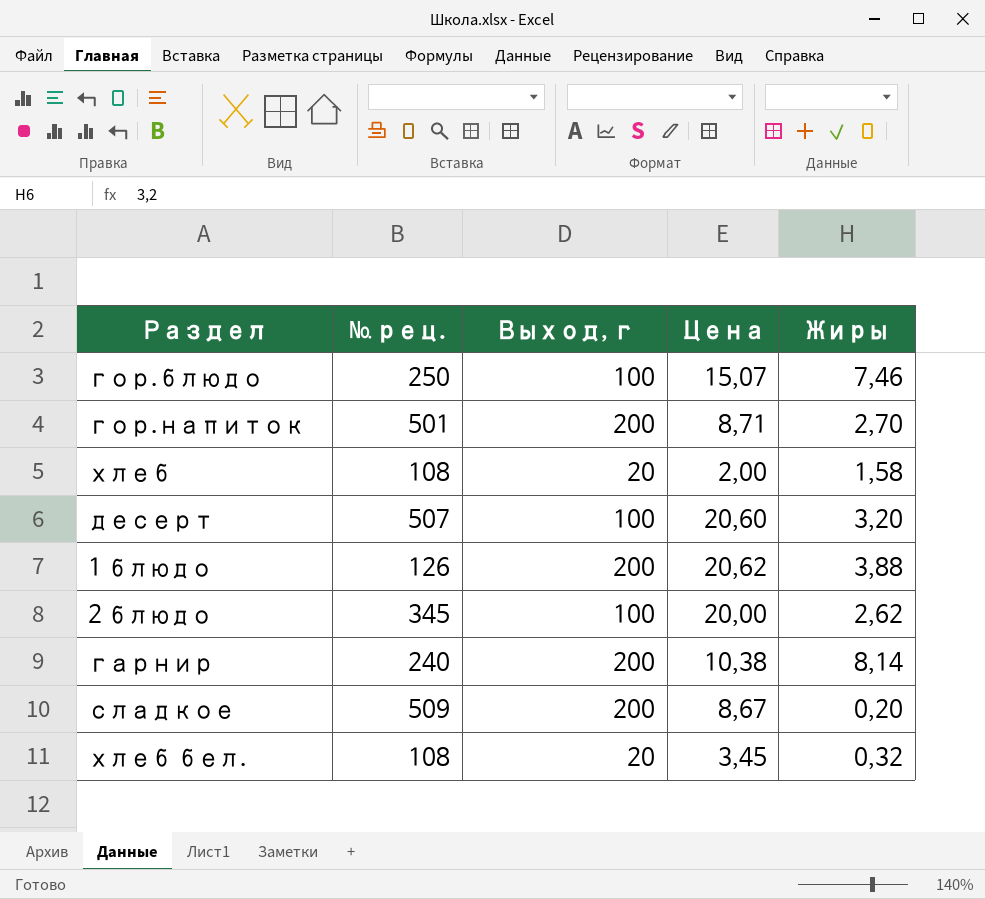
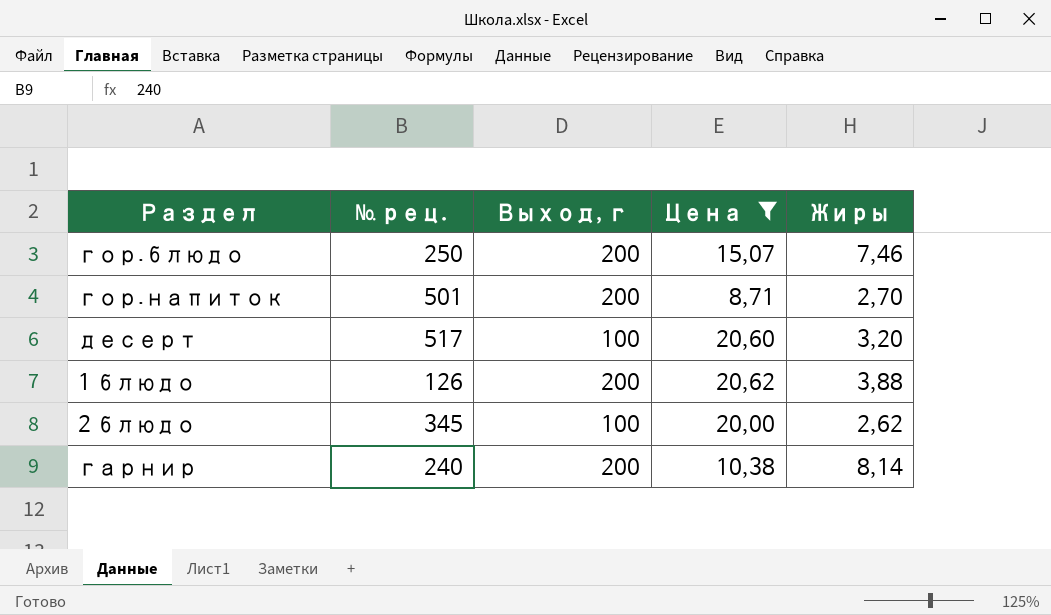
filter: none -> Цена >= 8,71
гор.блюдо | Выход, г: 100 -> 200
десерт | № рец.: 507 -> 517

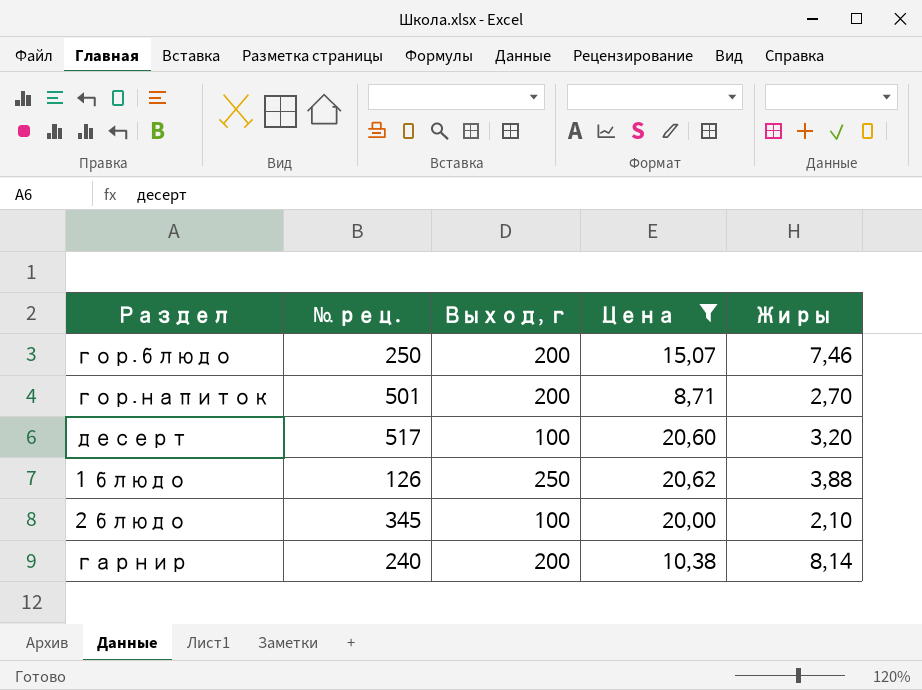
1 блюдо | Выход, г: 200 -> 250
2 блюдо | Жиры: 2,62 -> 2,10

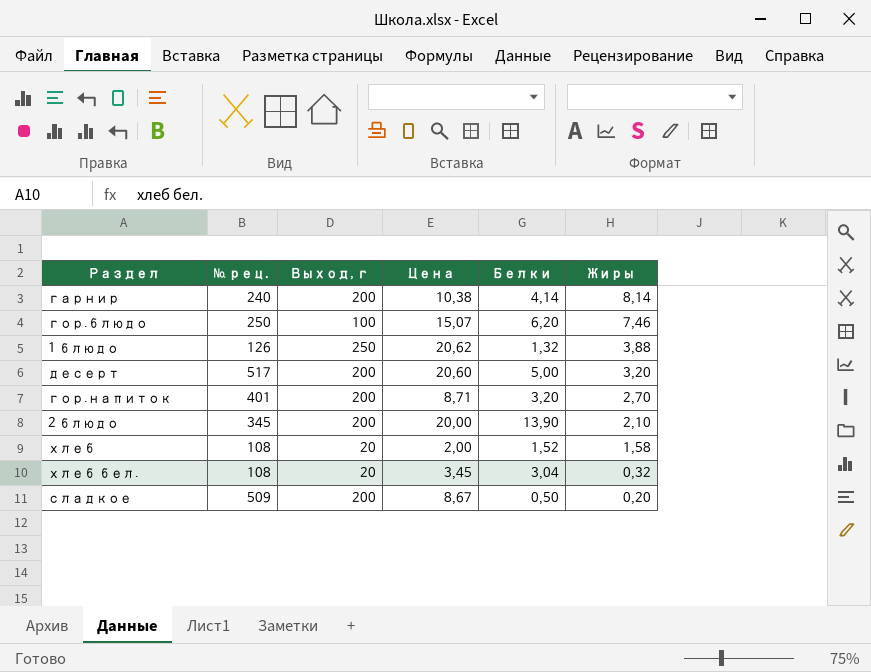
filter: Цена >= 8,71 -> none
row order: none -> Жиры descending
column Белки | position: none -> 5
гор.блюдо | Выход, г: 200 -> 100
десерт | Выход, г: 100 -> 200
гор.напиток | № рец.: 501 -> 401
2 блюдо | Выход, г: 100 -> 200

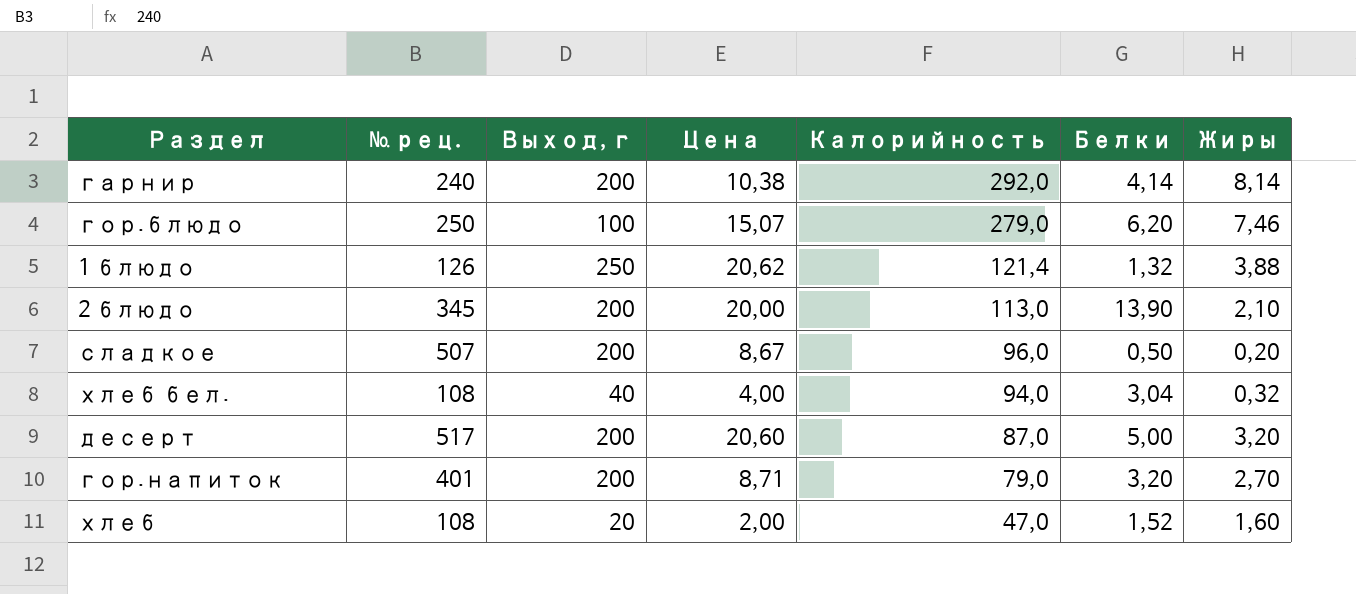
row order: Жиры descending -> Калорийность descending
column Калорийность | position: none -> 5
сладкое | № рец.: 509 -> 507
хлеб бел. | Выход, г: 20 -> 40
хлеб бел. | Цена: 3,45 -> 4,00
хлеб | Жиры: 1,58 -> 1,60

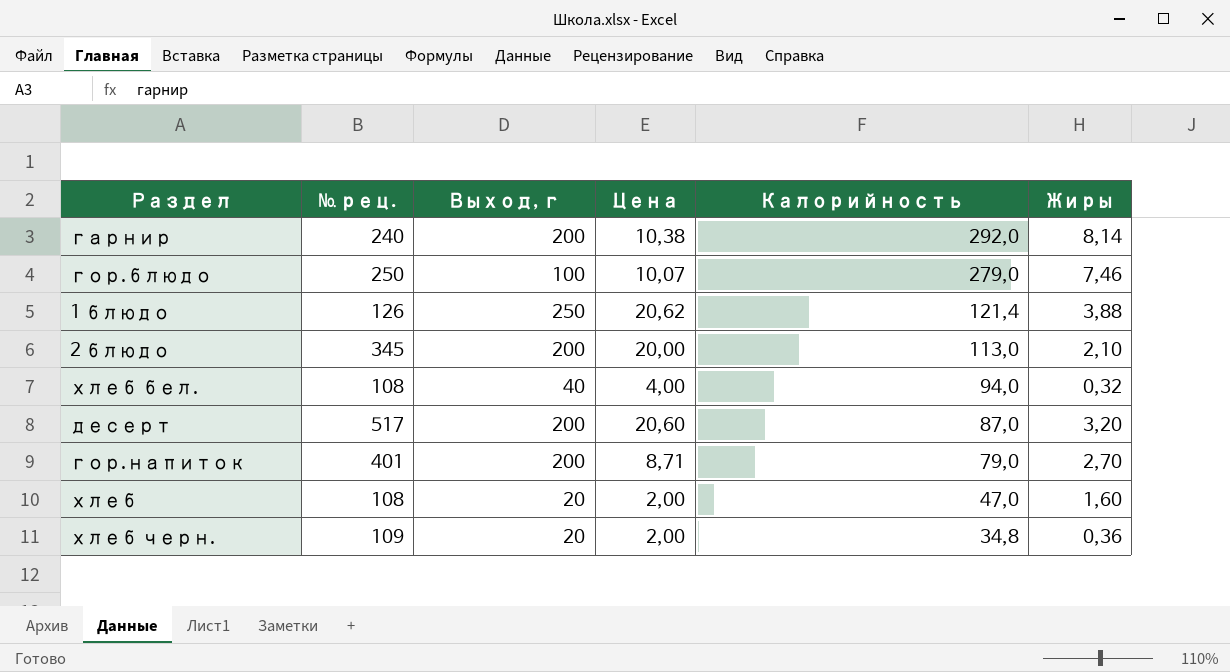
column Белки | position: 6 -> none
row сладкое: 507 | 200 | 8,67 | 96,0 | 0,50 | 0,20 -> none
гор.блюдо | Цена: 15,07 -> 10,07
row хлеб черн.: none -> 109 | 20 | 2,00 | 34,8 | 0,36

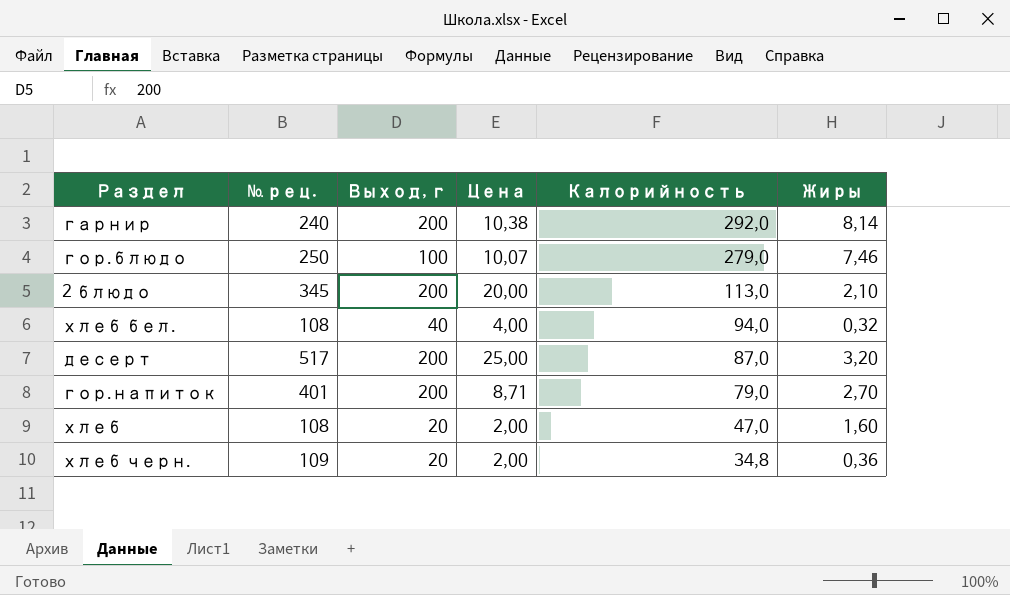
row 1 блюдо: 126 | 250 | 20,62 | 121,4 | 3,88 -> none
десерт | Цена: 20,60 -> 25,00

